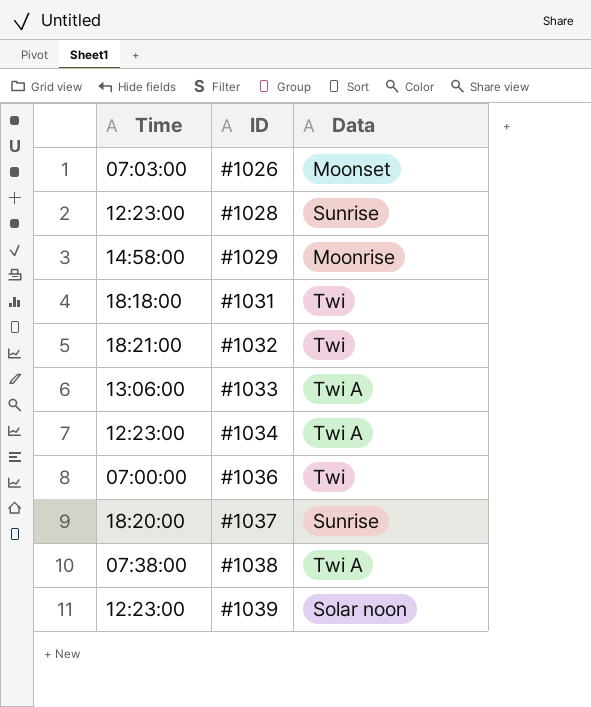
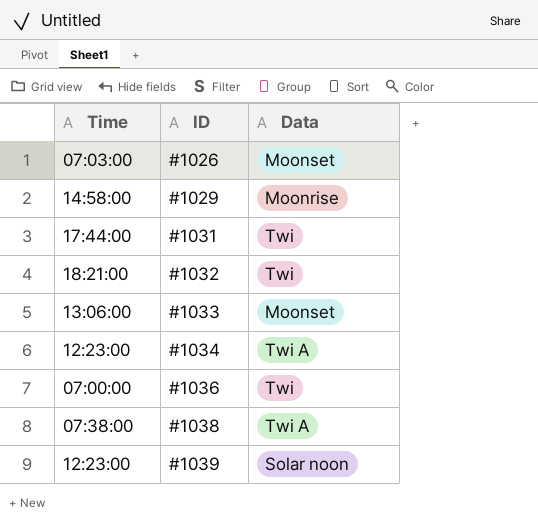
row #1028: 12:23:00 | Sunrise -> none
row #1037: 18:20:00 | Sunrise -> none
#1031 | Time: 18:18:00 -> 17:44:00
#1033 | Data: Twi A -> Moonset

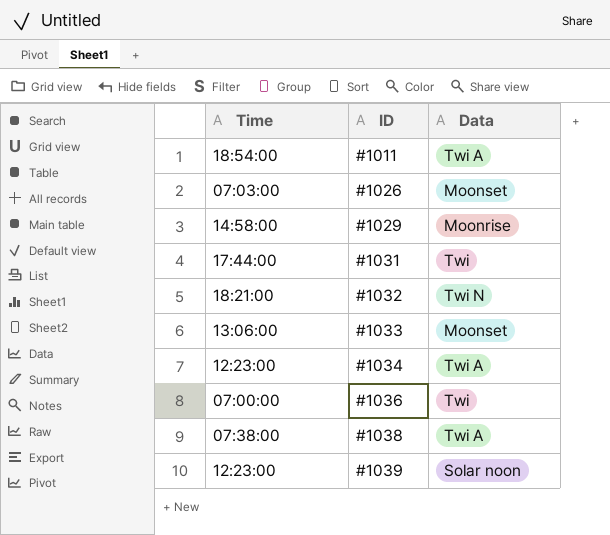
row #1011: none -> 18:54:00 | Twi A
#1032 | Data: Twi -> Twi N

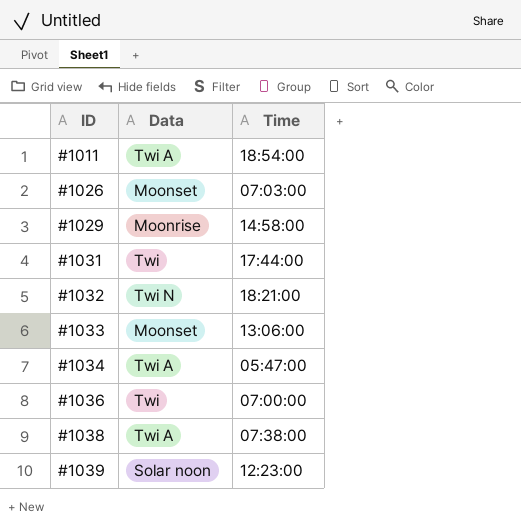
column Time | position: 1 -> 3
#1034 | Time: 12:23:00 -> 05:47:00

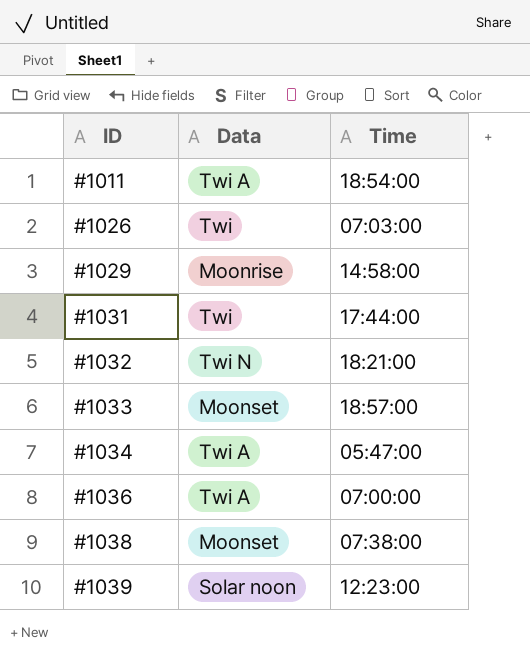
#1026 | Data: Moonset -> Twi
#1033 | Time: 13:06:00 -> 18:57:00
#1036 | Data: Twi -> Twi A
#1038 | Data: Twi A -> Moonset

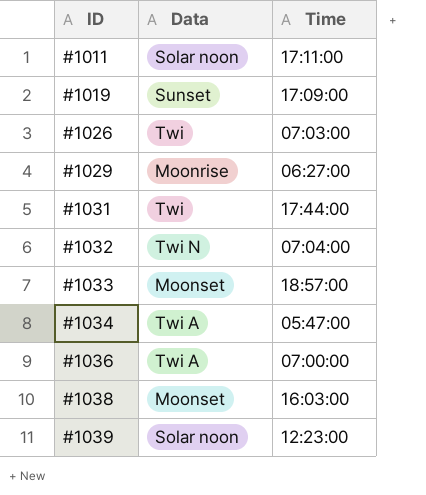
#1011 | Data: Twi A -> Solar noon
#1011 | Time: 18:54:00 -> 17:11:00
row #1019: none -> Sunset | 17:09:00
#1029 | Time: 14:58:00 -> 06:27:00
#1032 | Time: 18:21:00 -> 07:04:00
#1038 | Time: 07:38:00 -> 16:03:00

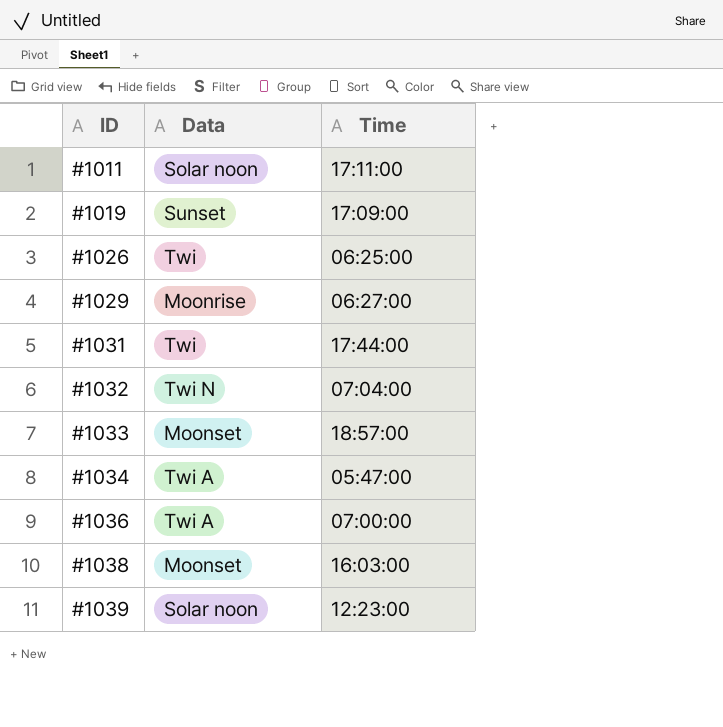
#1026 | Time: 07:03:00 -> 06:25:00

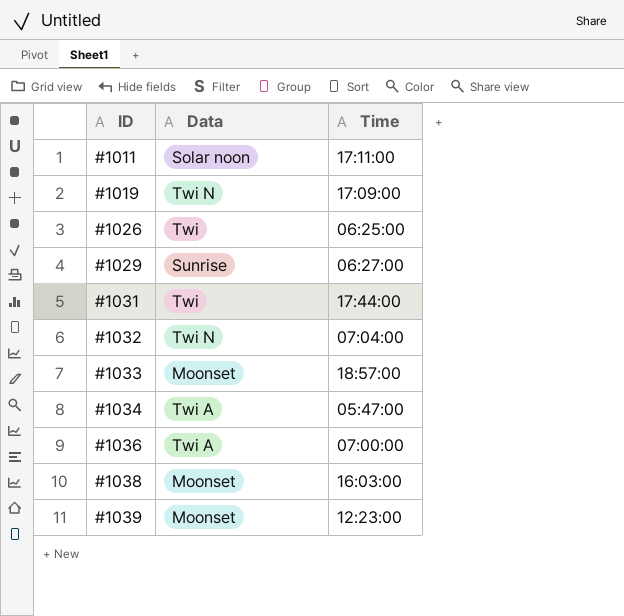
#1019 | Data: Sunset -> Twi N
#1029 | Data: Moonrise -> Sunrise
#1039 | Data: Solar noon -> Moonset

